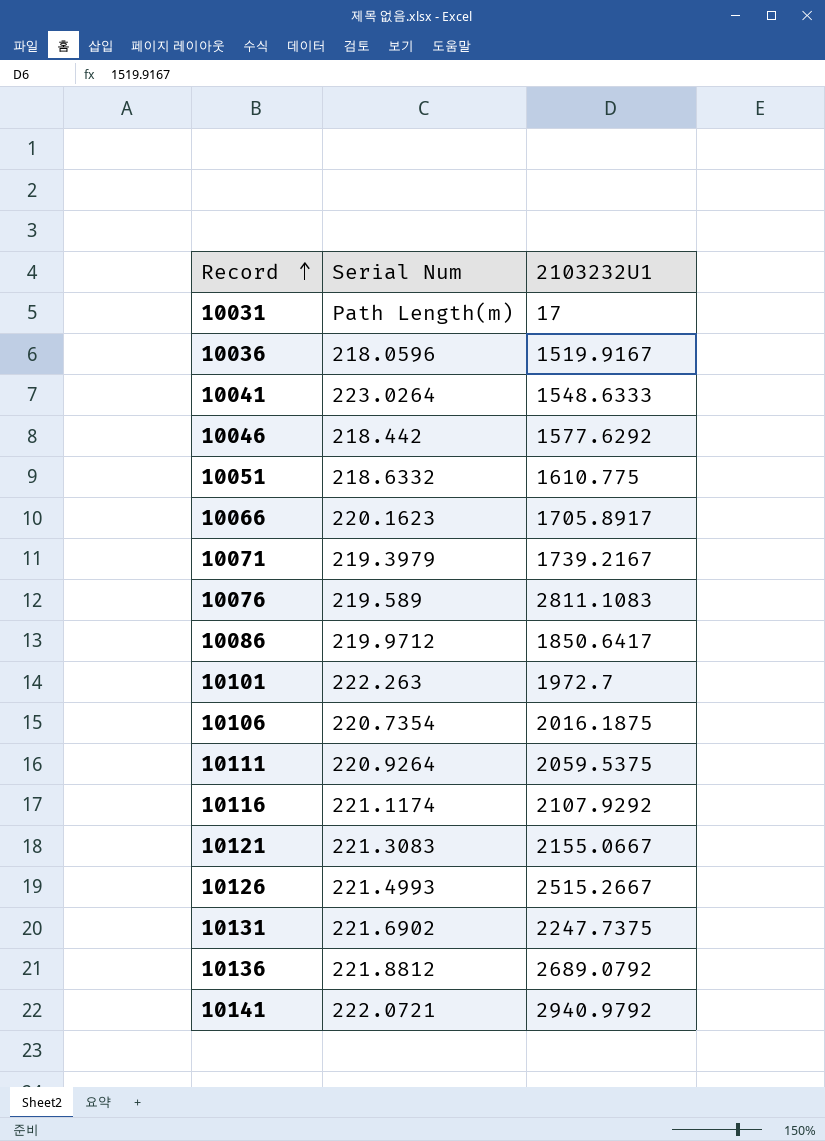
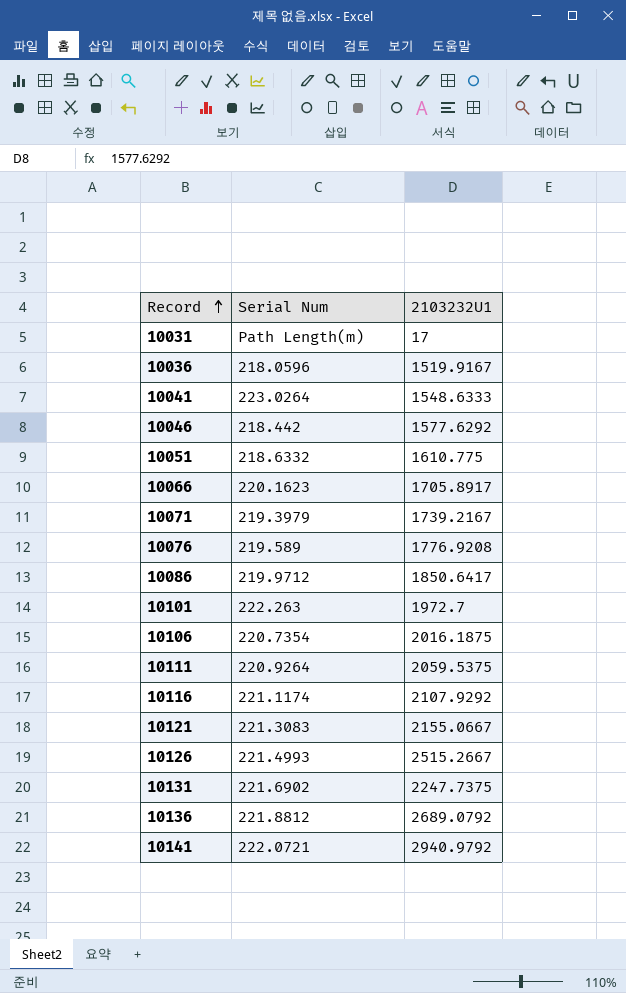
10076 | 2103232U1: 2811.1083 -> 1776.9208

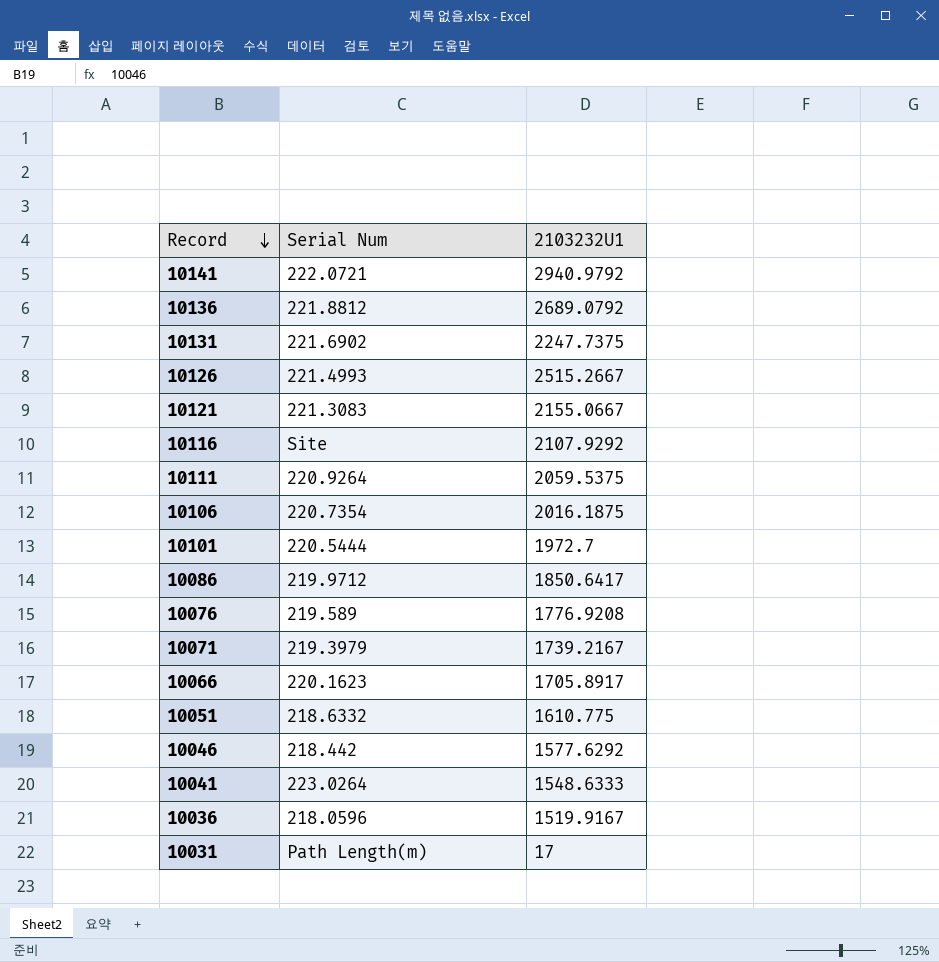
row order: Record ascending -> Record descending
10116 | Serial Num: 221.1174 -> Site
10101 | Serial Num: 222.263 -> 220.5444

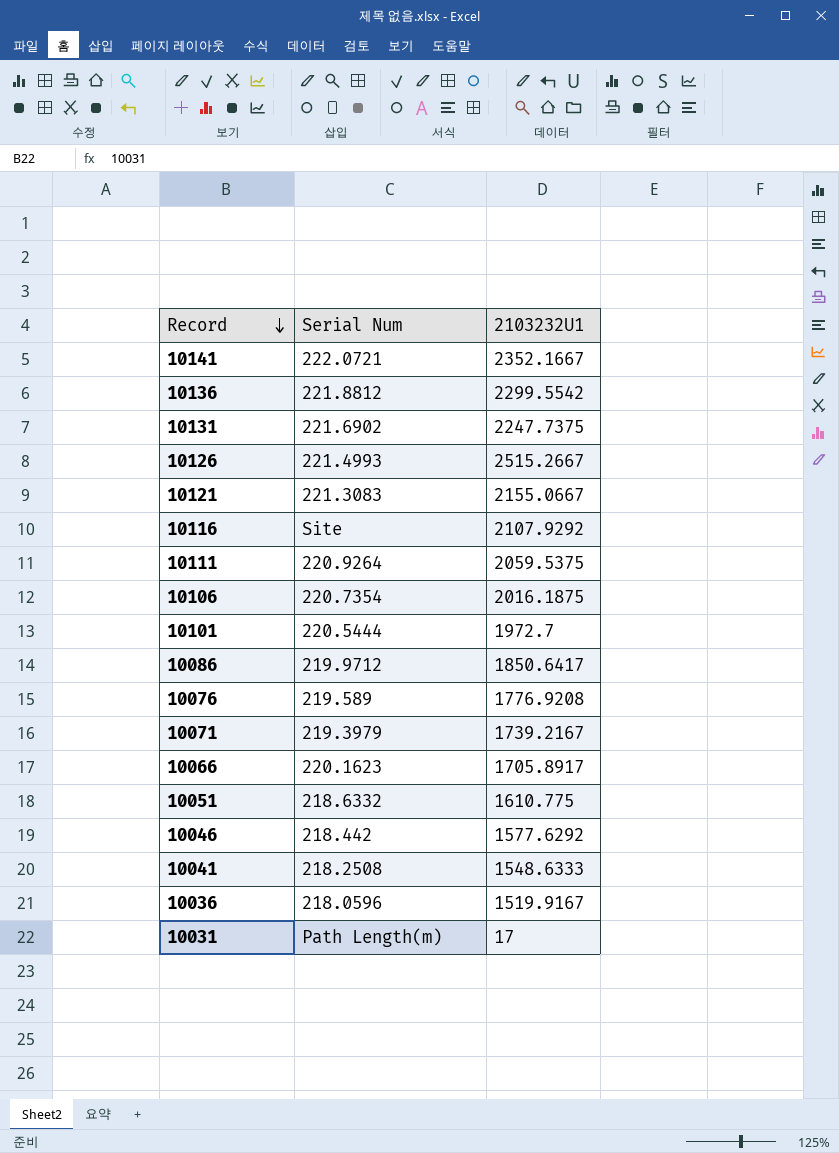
10141 | 2103232U1: 2940.9792 -> 2352.1667
10136 | 2103232U1: 2689.0792 -> 2299.5542
10041 | Serial Num: 223.0264 -> 218.2508

